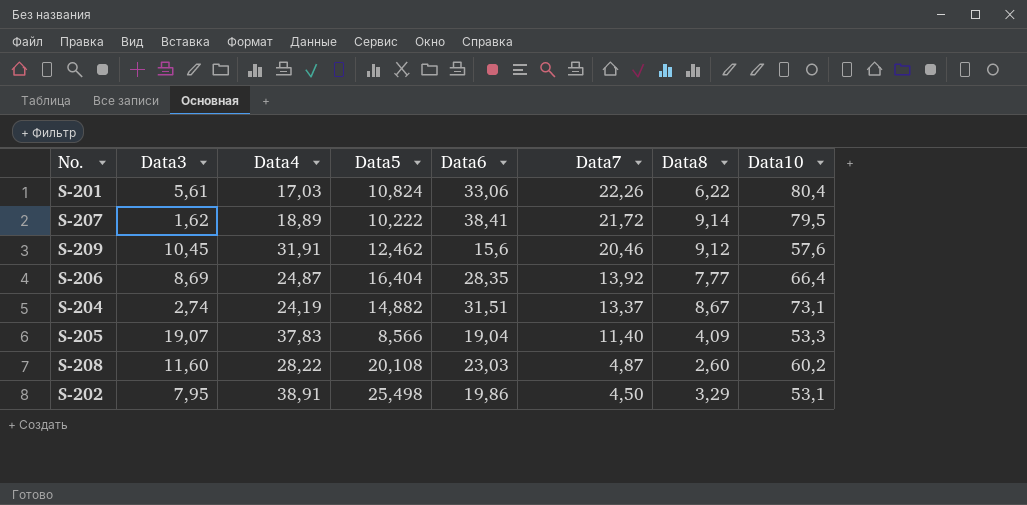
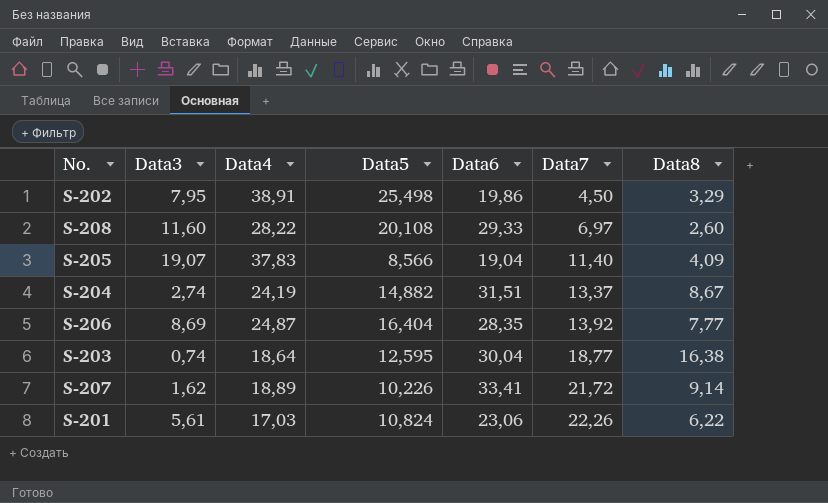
row order: Data7 descending -> Data7 ascending
column Data10 | position: 8 -> none
row S-209: 10,45 | 31,91 | 12,462 | 15,6 | 20,46 | 9,12 | 57,6 -> none
S-208 | Data6: 23,03 -> 29,33
S-208 | Data7: 4,87 -> 6,97
row S-203: none -> 0,74 | 18,64 | 12,595 | 30,04 | 18,77 | 16,38
S-207 | Data5: 10,222 -> 10,226
S-207 | Data6: 38,41 -> 33,41
S-201 | Data6: 33,06 -> 23,06

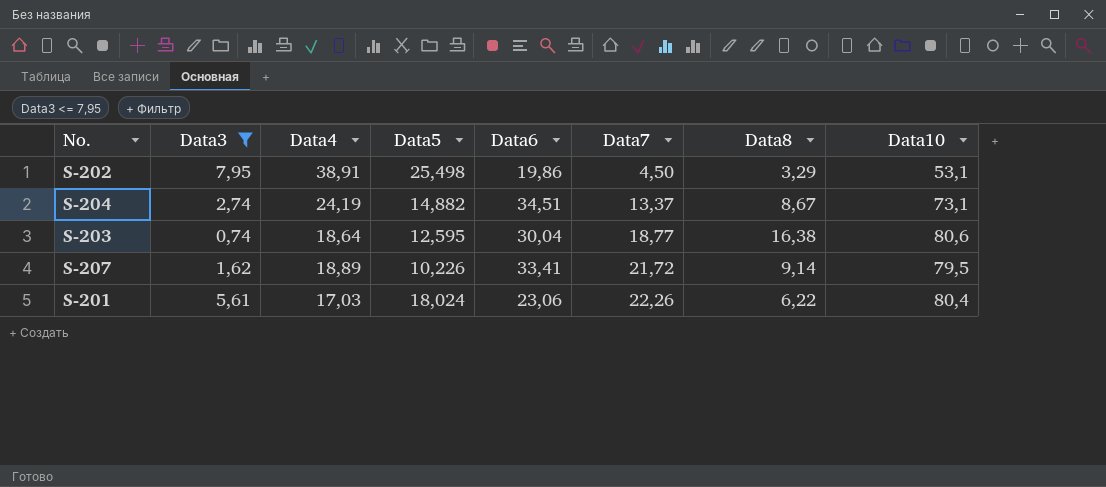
filter: none -> Data3 <= 7,95
column Data10 | position: none -> 8
S-204 | Data6: 31,51 -> 34,51
S-201 | Data5: 10,824 -> 18,024

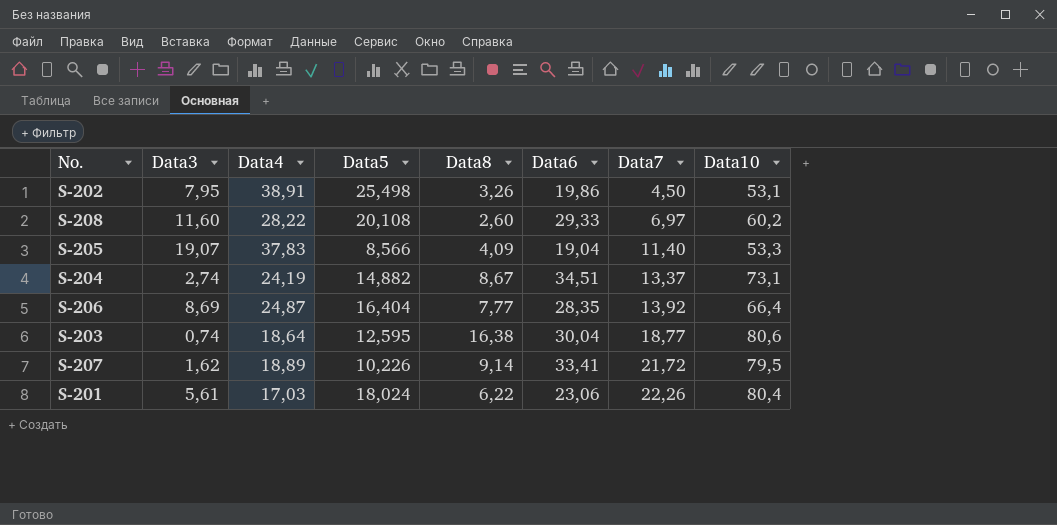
filter: Data3 <= 7,95 -> none
column Data8 | position: 7 -> 5
S-202 | Data8: 3,29 -> 3,26

